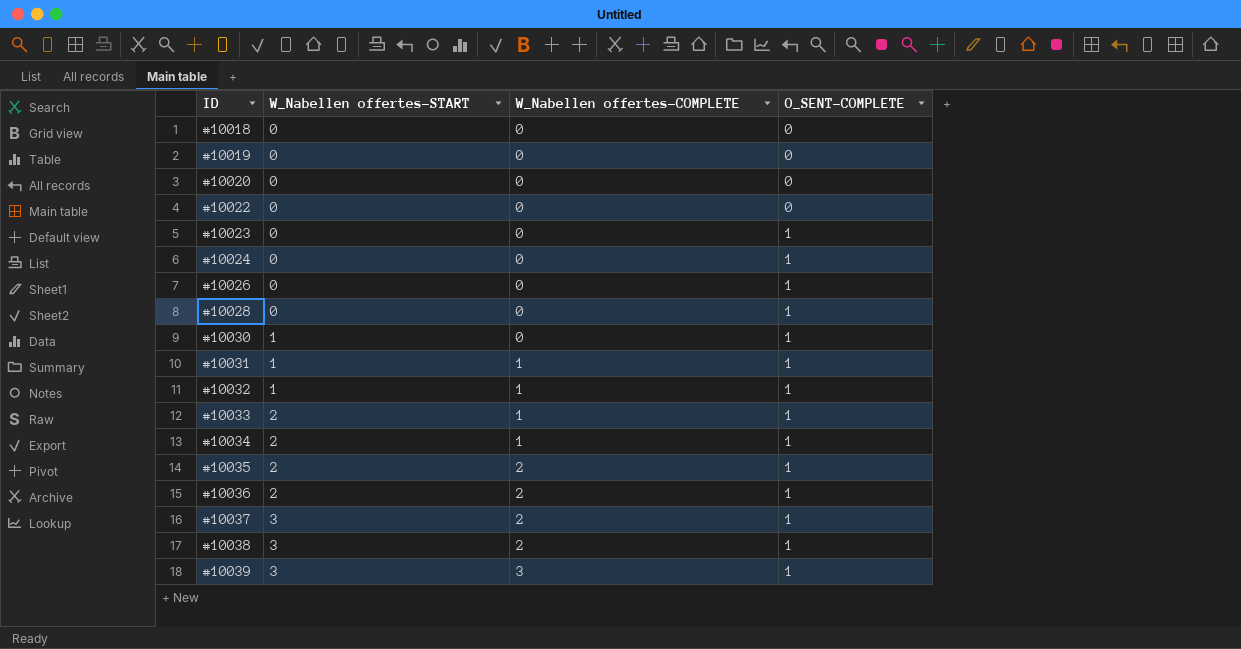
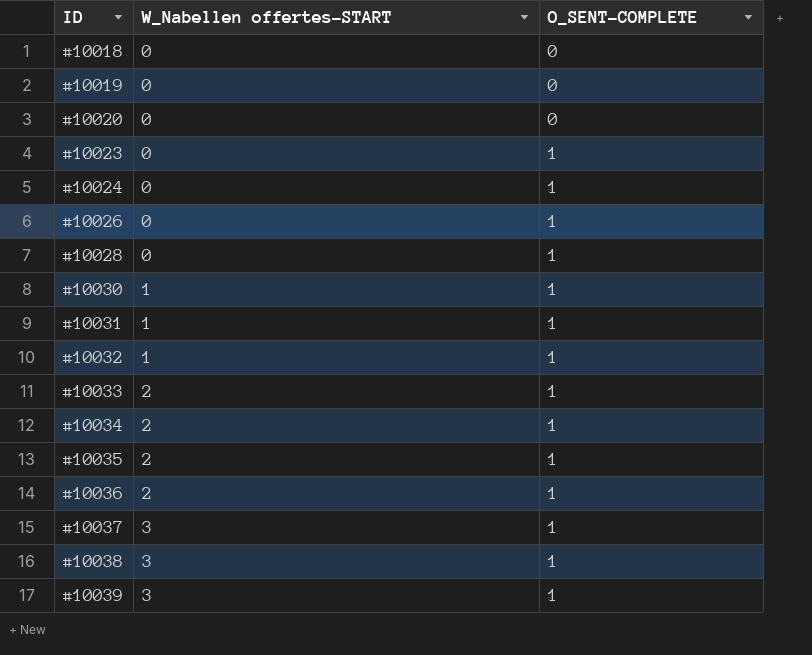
column W_Nabellen offertes-COMPLETE | position: 3 -> none
row #10022: 0 | 0 | 0 -> none

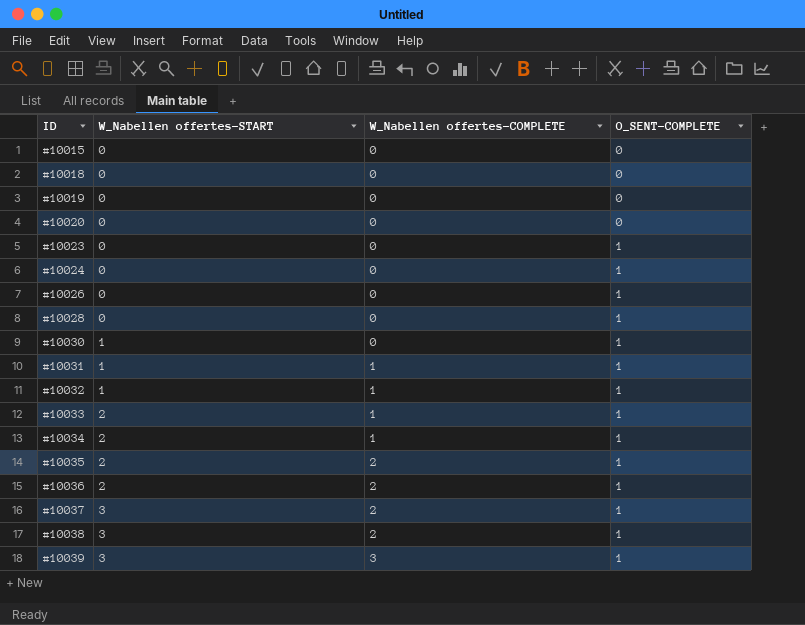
column W_Nabellen offertes-COMPLETE | position: none -> 3
row #10015: none -> 0 | 0 | 0

